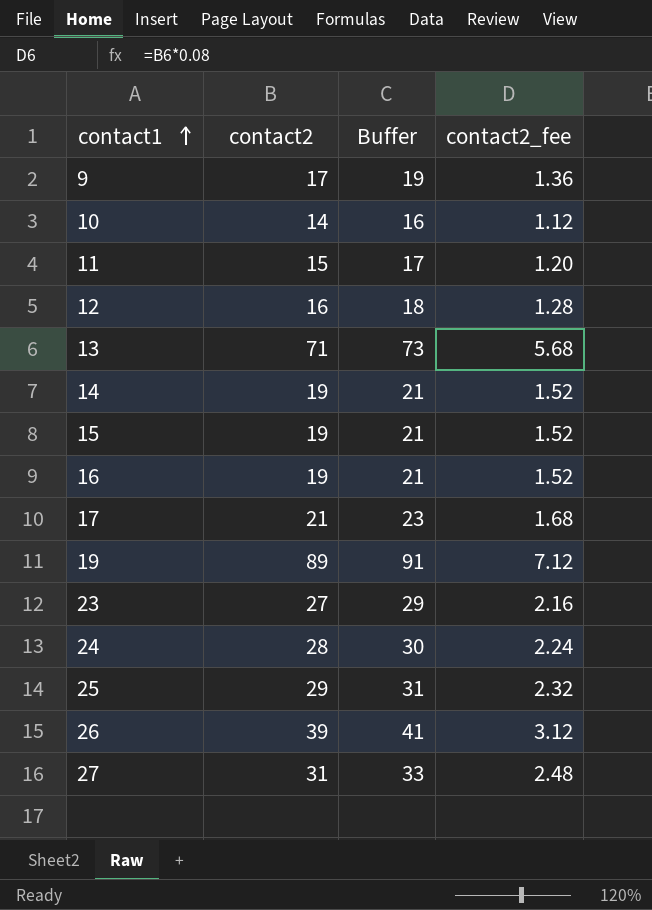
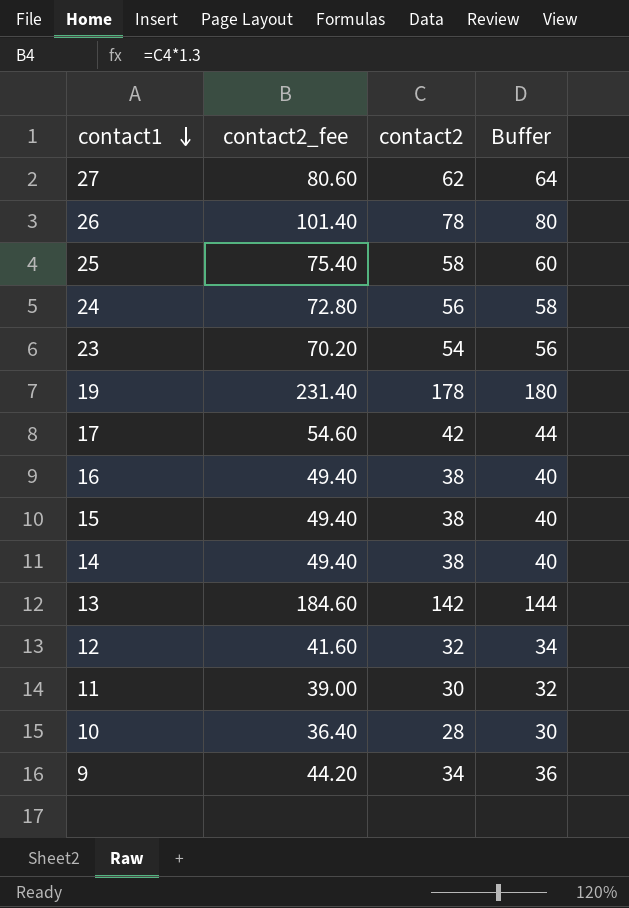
row order: contact1 ascending -> contact1 descending
column contact2_fee | formula: [contact2] * 0.08 -> [contact2] * 1.3
column contact2_fee | position: 4 -> 2
27 | contact2: 31 -> 62
27 | Buffer: 33 -> 64
26 | contact2: 39 -> 78
26 | Buffer: 41 -> 80
25 | contact2: 29 -> 58
25 | Buffer: 31 -> 60
24 | contact2: 28 -> 56
24 | Buffer: 30 -> 58
23 | contact2: 27 -> 54
23 | Buffer: 29 -> 56
19 | contact2: 89 -> 178
19 | Buffer: 91 -> 180
17 | contact2: 21 -> 42
17 | Buffer: 23 -> 44
16 | contact2: 19 -> 38
16 | Buffer: 21 -> 40
15 | contact2: 19 -> 38
15 | Buffer: 21 -> 40
14 | contact2: 19 -> 38
14 | Buffer: 21 -> 40
13 | contact2: 71 -> 142
13 | Buffer: 73 -> 144
12 | contact2: 16 -> 32
12 | Buffer: 18 -> 34
11 | contact2: 15 -> 30
11 | Buffer: 17 -> 32
10 | contact2: 14 -> 28
10 | Buffer: 16 -> 30
9 | contact2: 17 -> 34
9 | Buffer: 19 -> 36

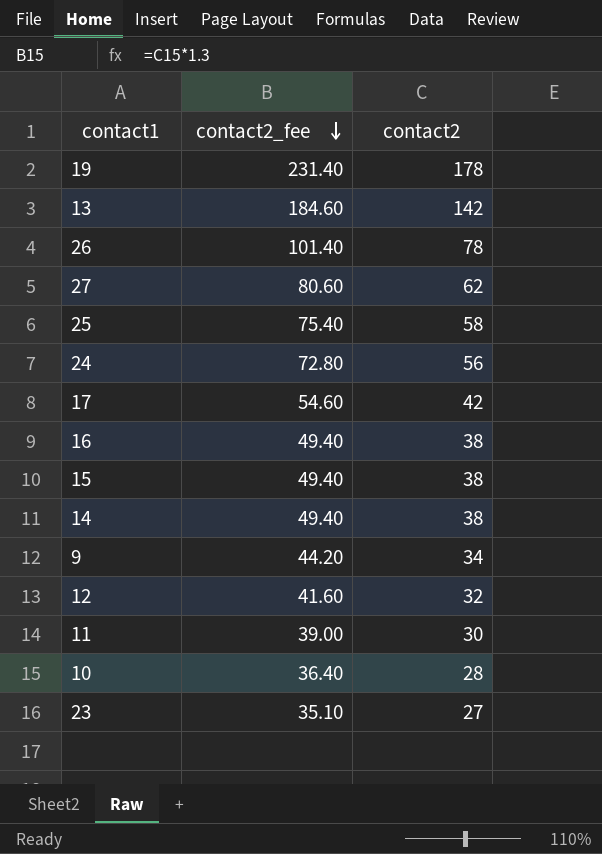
row order: contact1 descending -> contact2_fee descending
column Buffer | formula: [contact2] + 2 -> none
23 | contact2_fee: 70.20 -> 35.10
23 | contact2: 54 -> 27

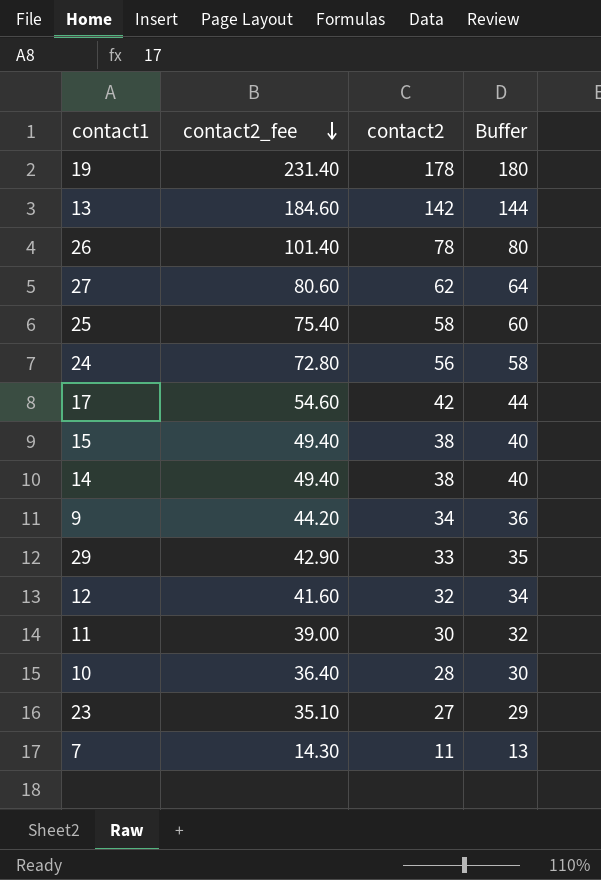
column Buffer | formula: none -> [contact2] + 2
row 16: 49.40 | 38 -> none
row 29: none -> 42.90 | 33 | 35
row 7: none -> 14.30 | 11 | 13

